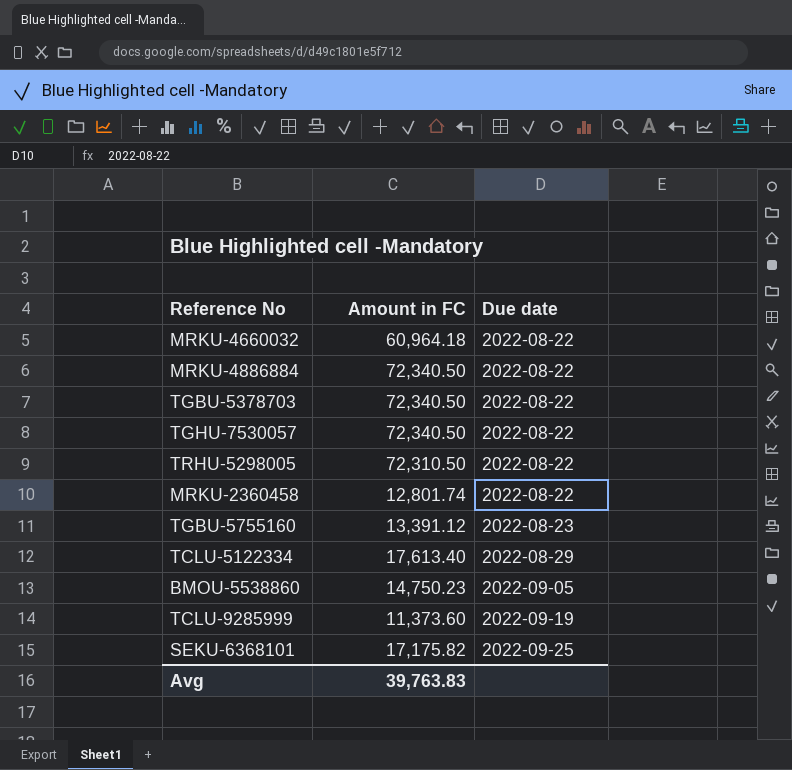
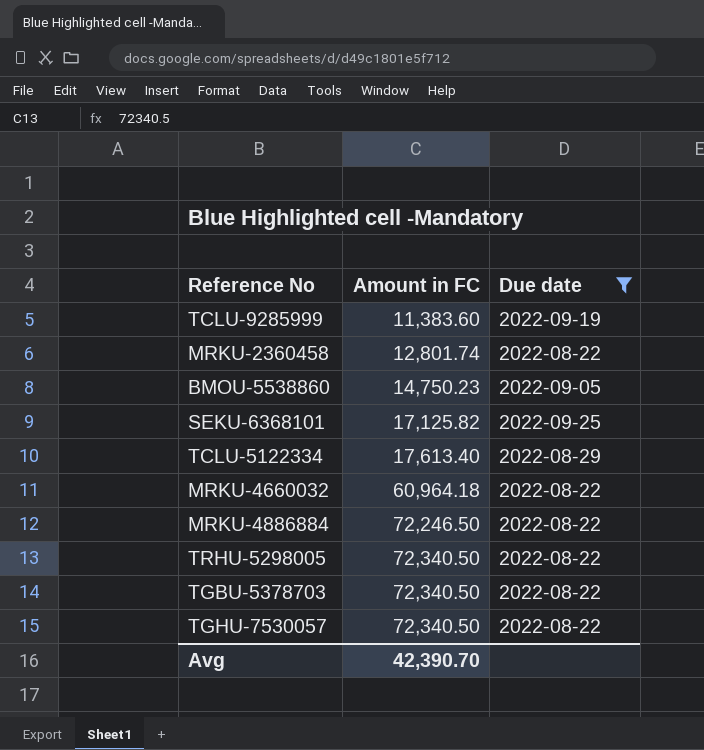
filter: none -> Due date != 2022-08-23
row order: Due date ascending -> Amount in FC ascending
TCLU-9285999 | Amount in FC: 11,373.60 -> 11,383.60
SEKU-6368101 | Amount in FC: 17,175.82 -> 17,125.82
MRKU-4886884 | Amount in FC: 72,340.50 -> 72,246.50
TRHU-5298005 | Amount in FC: 72,310.50 -> 72,340.50
Avg | Amount in FC: 39,763.83 -> 42,390.70

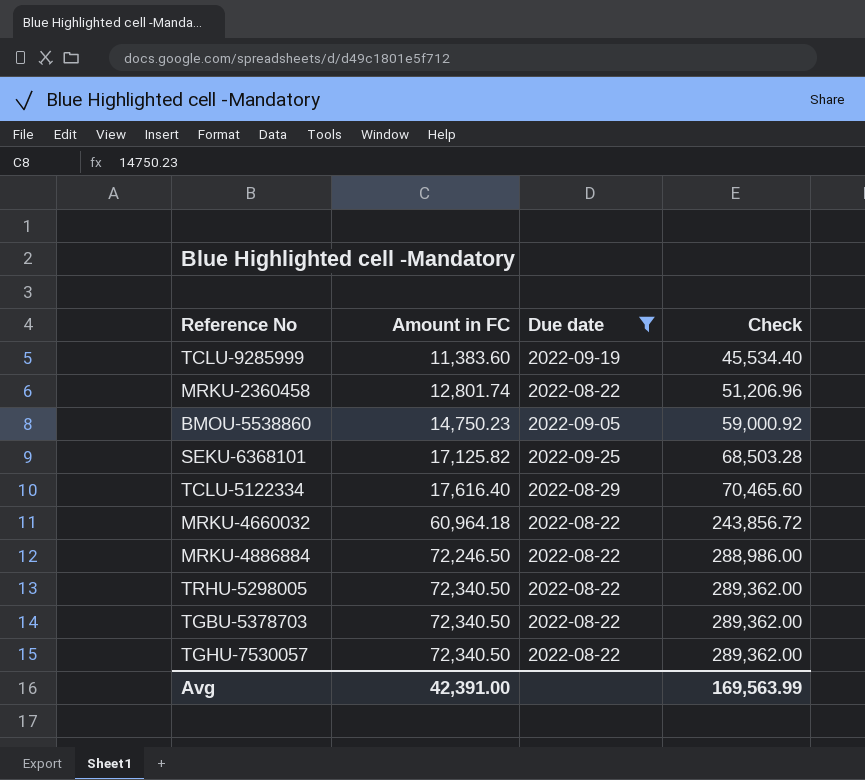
column Check | formula: none -> [Amount in FC] * 4
TCLU-5122334 | Amount in FC: 17,613.40 -> 17,616.40
Avg | Amount in FC: 42,390.70 -> 42,391.00

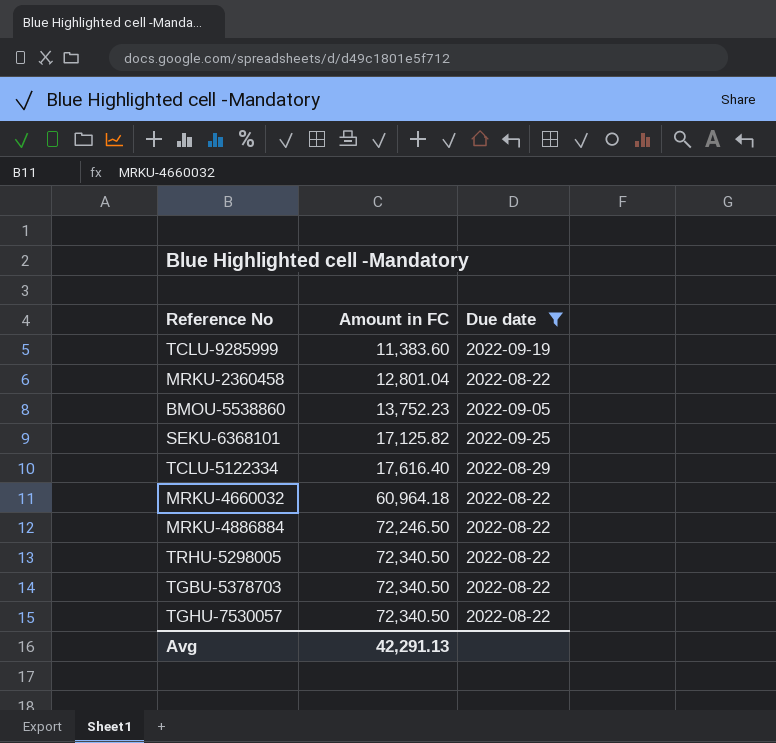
column Check | formula: [Amount in FC] * 4 -> none
MRKU-2360458 | Amount in FC: 12,801.74 -> 12,801.04
BMOU-5538860 | Amount in FC: 14,750.23 -> 13,752.23
Avg | Amount in FC: 42,391.00 -> 42,291.13

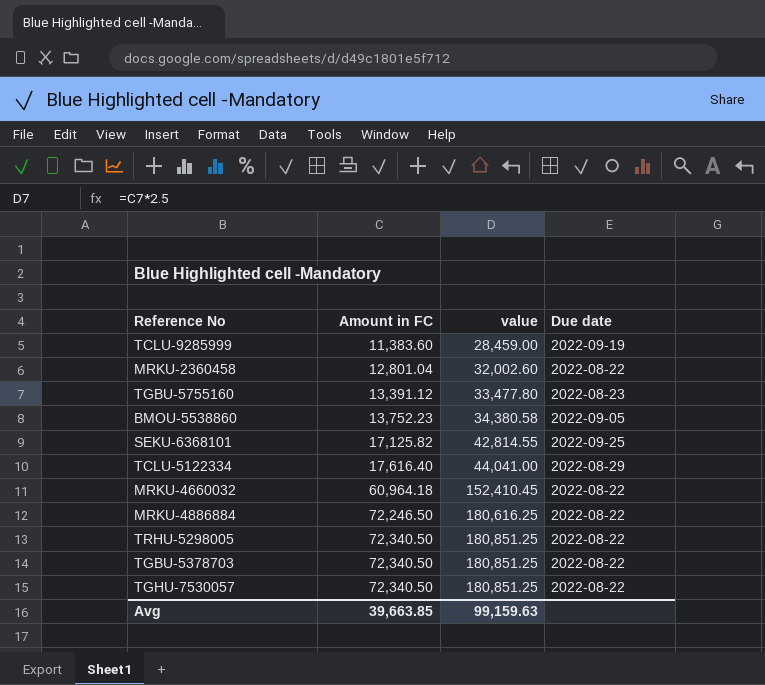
filter: Due date != 2022-08-23 -> none
column value | formula: none -> [Amount in FC] * 2.5
Avg | Amount in FC: 42,291.13 -> 39,663.85

